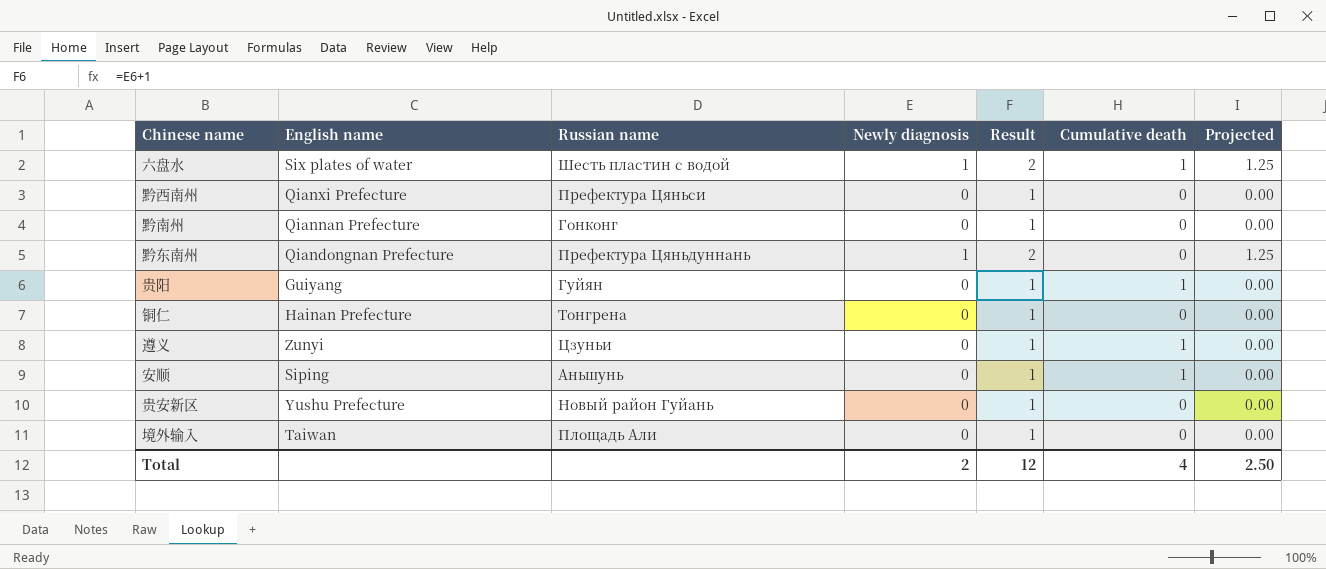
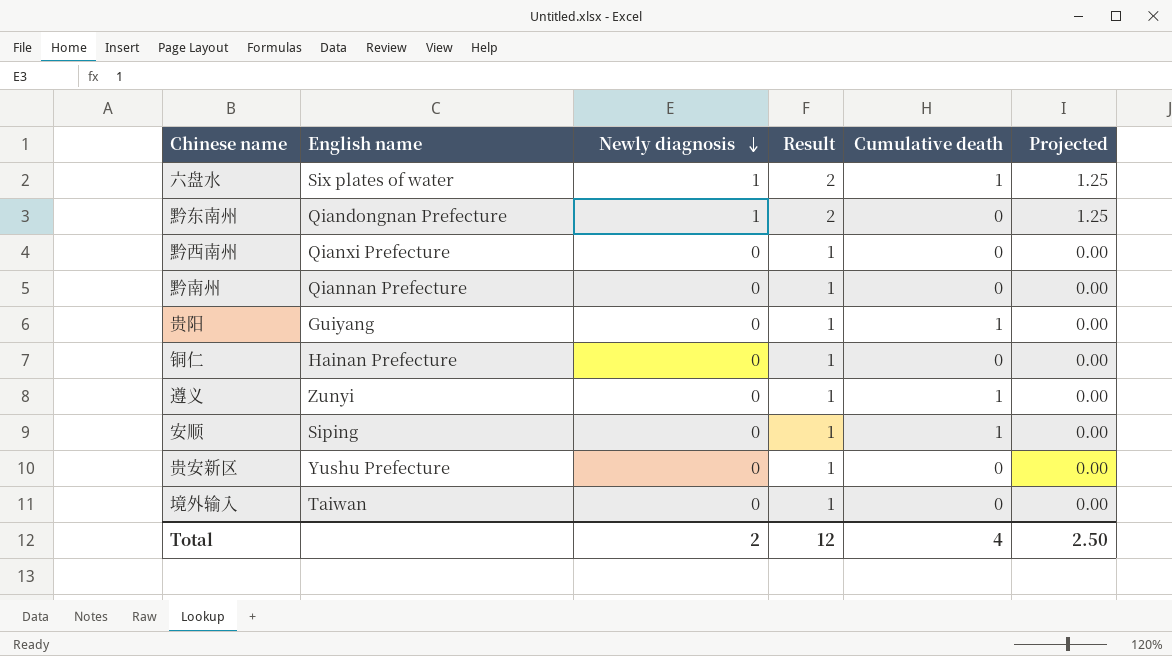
row order: none -> Newly diagnosis descending
column Russian name | position: 3 -> none

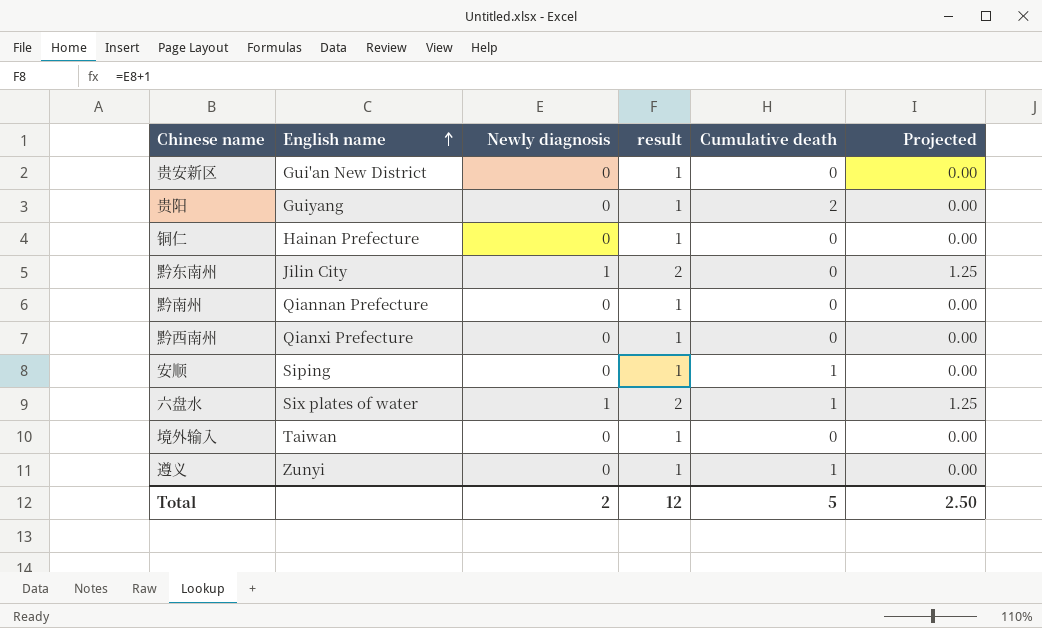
row order: Newly diagnosis descending -> English name ascending
column name: Result -> result
贵安新区 | English name: Yushu Prefecture -> Gui'an New District
贵阳 | Cumulative death: 1 -> 2
黔东南州 | English name: Qiandongnan Prefecture -> Jilin City
Total | Cumulative death: 4 -> 5

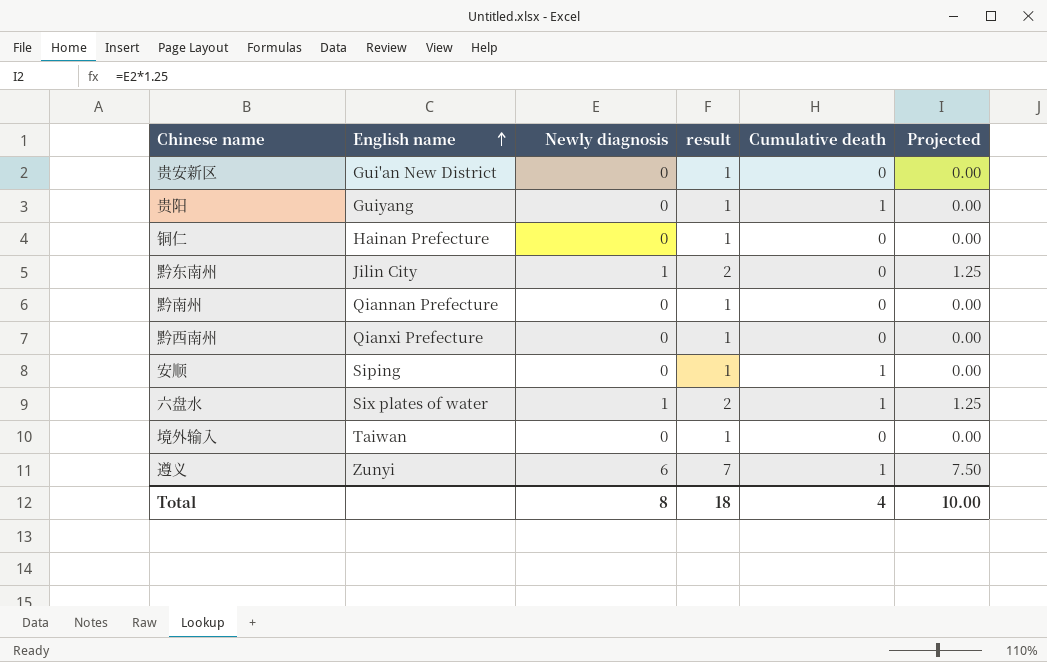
贵阳 | Cumulative death: 2 -> 1
遵义 | Newly diagnosis: 0 -> 6
遵义 | result: 1 -> 7
遵义 | Projected: 0.00 -> 7.50
Total | Newly diagnosis: 2 -> 8
Total | result: 12 -> 18
Total | Cumulative death: 5 -> 4
Total | Projected: 2.50 -> 10.00

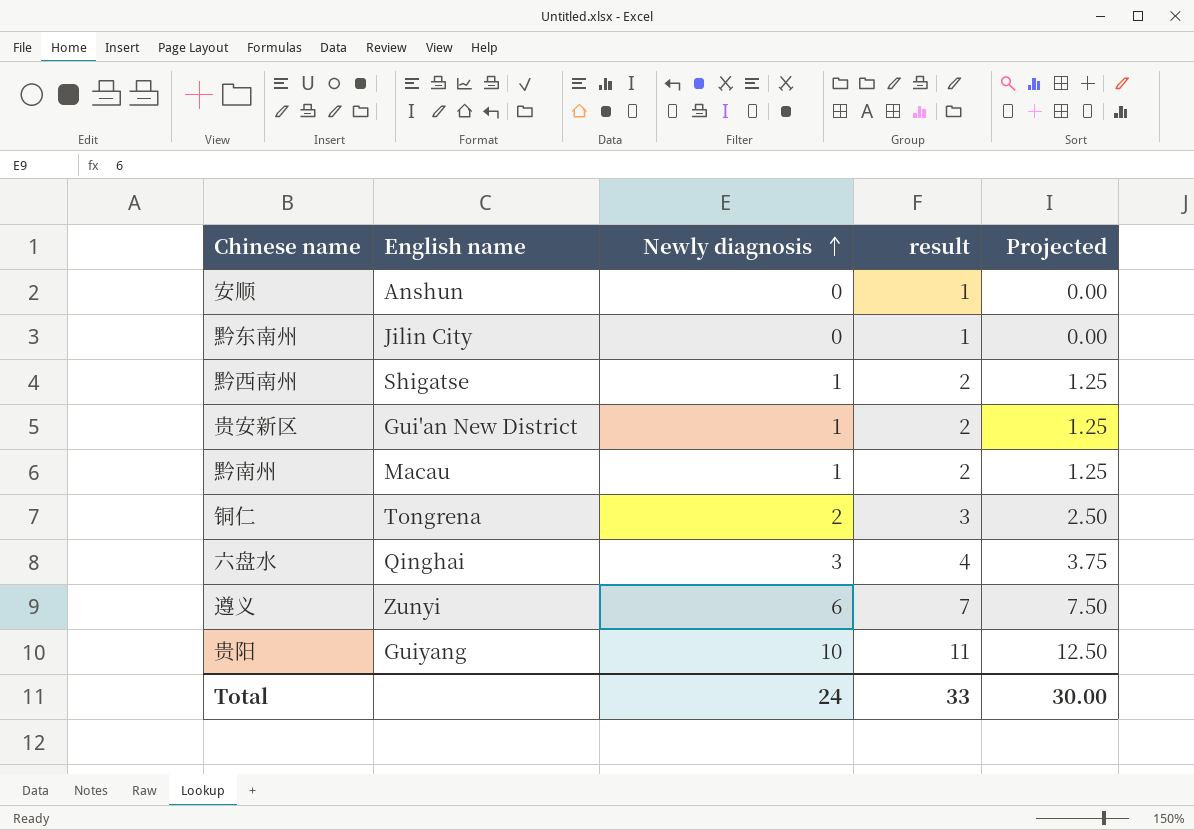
row order: English name ascending -> Newly diagnosis ascending
column Cumulative death | position: 5 -> none
row 境外输入: Taiwan | 0 | 1 | 0 | 0.00 -> none
安顺 | English name: Siping -> Anshun
黔东南州 | Newly diagnosis: 1 -> 0
黔东南州 | result: 2 -> 1
黔东南州 | Projected: 1.25 -> 0.00
黔西南州 | English name: Qianxi Prefecture -> Shigatse
黔西南州 | Newly diagnosis: 0 -> 1
黔西南州 | result: 1 -> 2
黔西南州 | Projected: 0.00 -> 1.25
贵安新区 | Newly diagnosis: 0 -> 1
贵安新区 | result: 1 -> 2
贵安新区 | Projected: 0.00 -> 1.25
黔南州 | English name: Qiannan Prefecture -> Macau
黔南州 | Newly diagnosis: 0 -> 1
黔南州 | result: 1 -> 2
黔南州 | Projected: 0.00 -> 1.25
铜仁 | English name: Hainan Prefecture -> Tongrena
铜仁 | Newly diagnosis: 0 -> 2
铜仁 | result: 1 -> 3
铜仁 | Projected: 0.00 -> 2.50
六盘水 | English name: Six plates of water -> Qinghai
六盘水 | Newly diagnosis: 1 -> 3
六盘水 | result: 2 -> 4
六盘水 | Projected: 1.25 -> 3.75
贵阳 | Newly diagnosis: 0 -> 10
贵阳 | result: 1 -> 11
贵阳 | Projected: 0.00 -> 12.50
Total | Newly diagnosis: 8 -> 24
Total | result: 18 -> 33
Total | Projected: 10.00 -> 30.00

